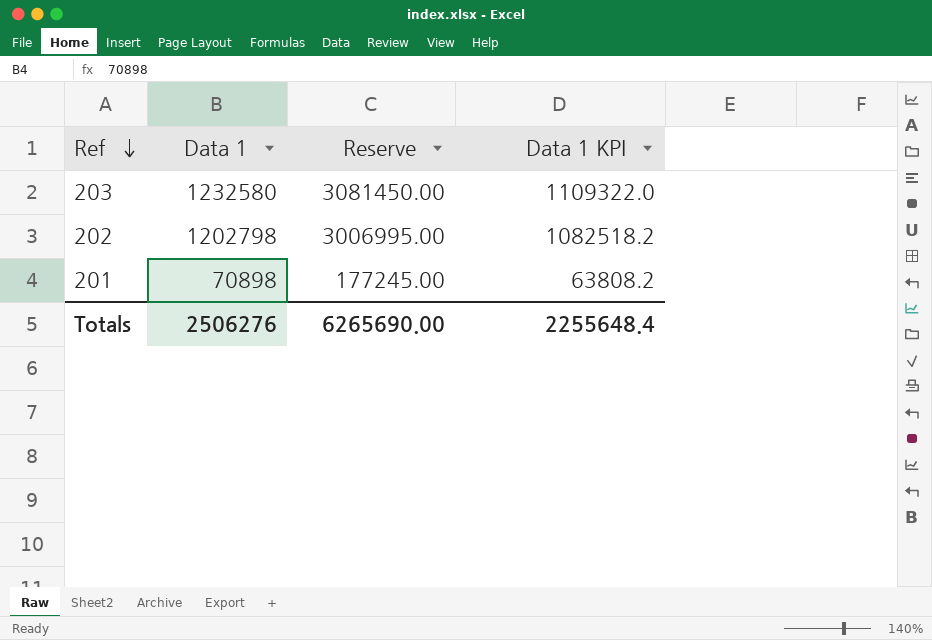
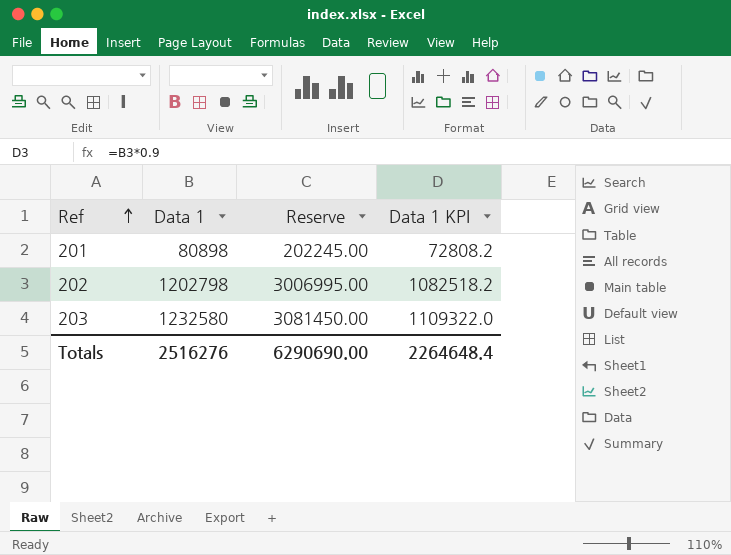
row order: Ref descending -> Ref ascending
201 | Data 1: 70898 -> 80898
201 | Reserve: 177245.00 -> 202245.00
201 | Data 1 KPI: 63808.2 -> 72808.2
Totals | Data 1: 2506276 -> 2516276
Totals | Reserve: 6265690.00 -> 6290690.00
Totals | Data 1 KPI: 2255648.4 -> 2264648.4

